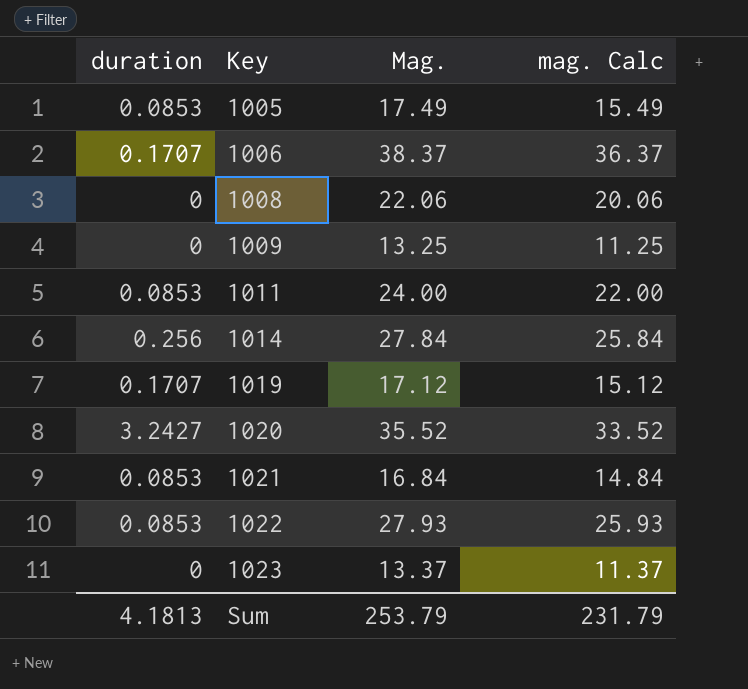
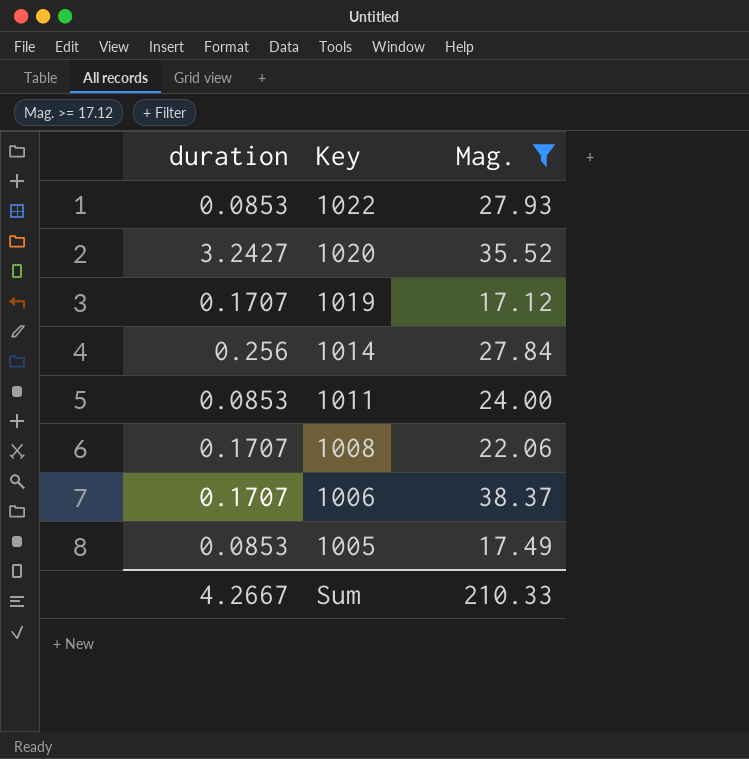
filter: none -> Mag. >= 17.12
row order: Key ascending -> Key descending
column mag. Calc | formula: [Mag.] - 2 -> none
1008 | duration: 0 -> 0.1707
Sum | duration: 4.1813 -> 4.2667
Sum | Mag.: 253.79 -> 210.33

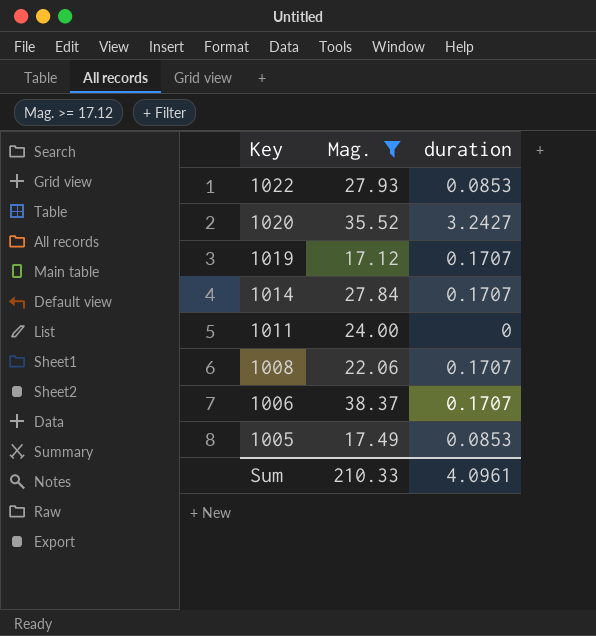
column duration | position: 1 -> 3
1014 | duration: 0.256 -> 0.1707
1011 | duration: 0.0853 -> 0
Sum | duration: 4.2667 -> 4.0961

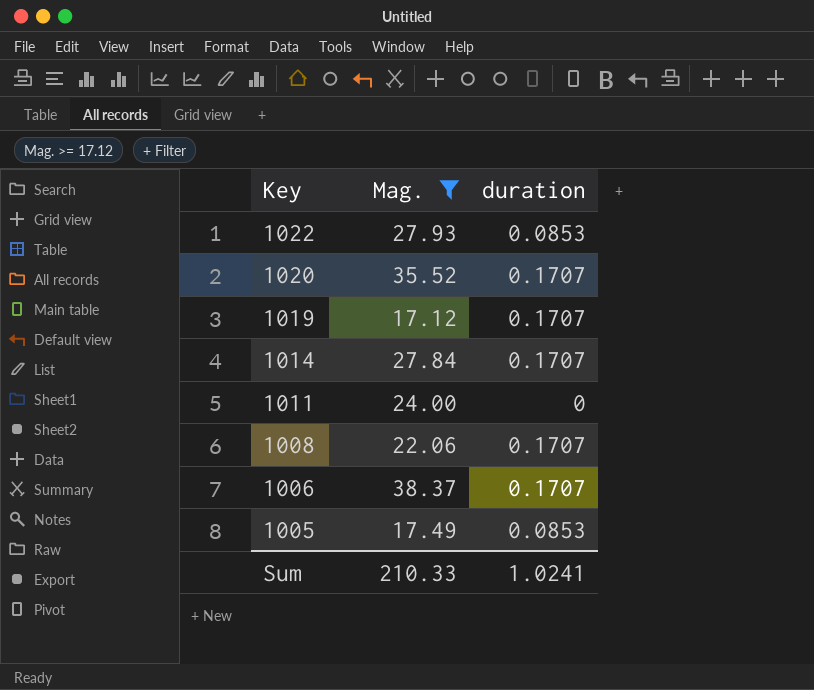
1020 | duration: 3.2427 -> 0.1707
Sum | duration: 4.0961 -> 1.0241

